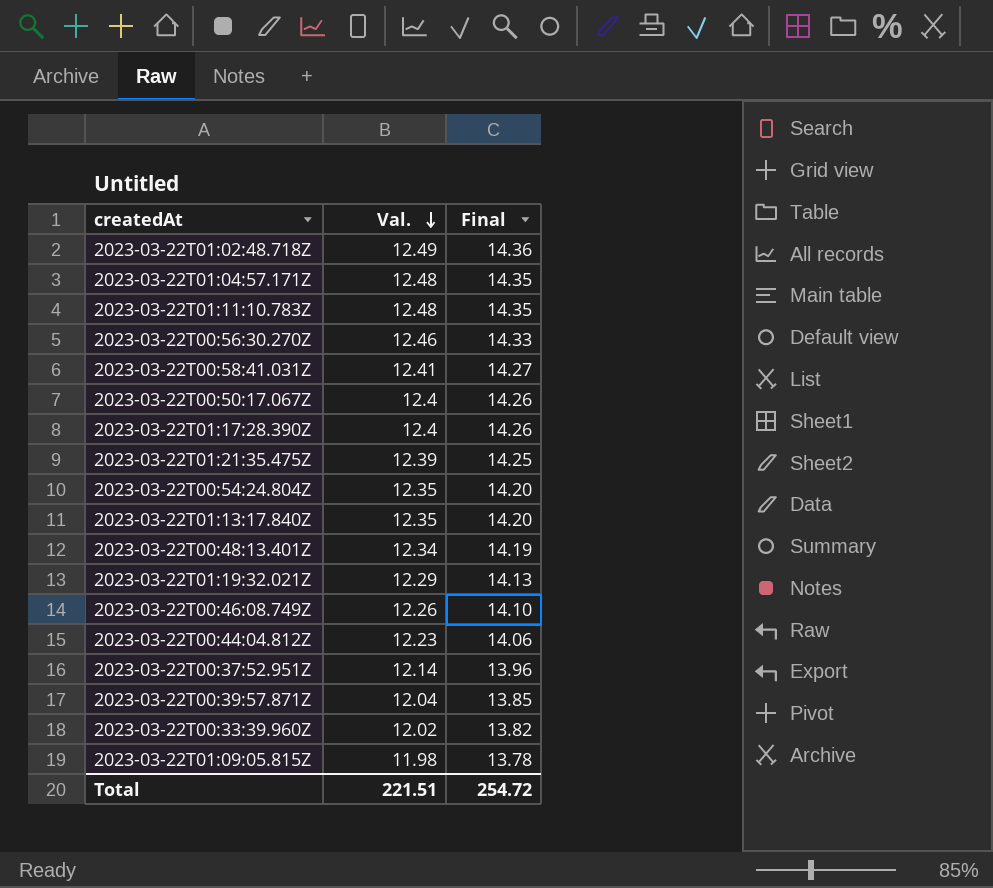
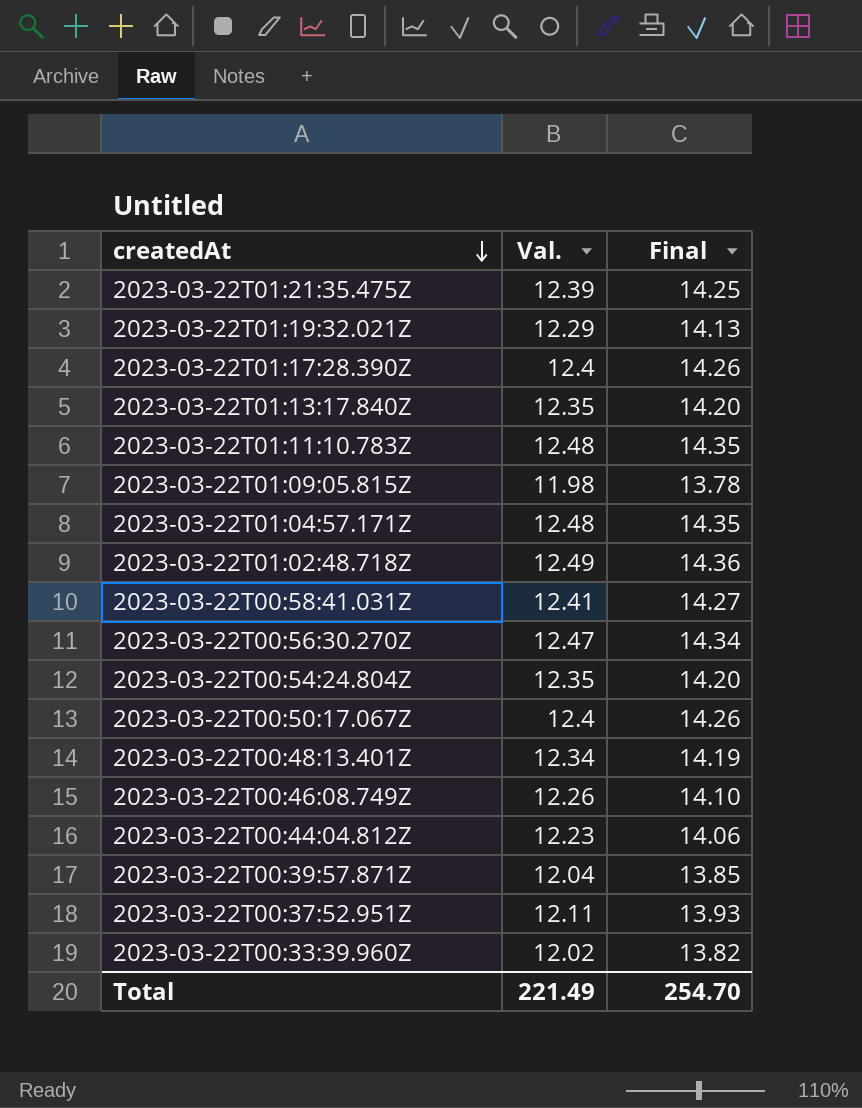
row order: Val. descending -> createdAt descending
2023-03-22T00:56:30.270Z | Val.: 12.46 -> 12.47
2023-03-22T00:56:30.270Z | Final: 14.33 -> 14.34
2023-03-22T00:37:52.951Z | Val.: 12.14 -> 12.11
2023-03-22T00:37:52.951Z | Final: 13.96 -> 13.93
Total | Val.: 221.51 -> 221.49
Total | Final: 254.72 -> 254.70

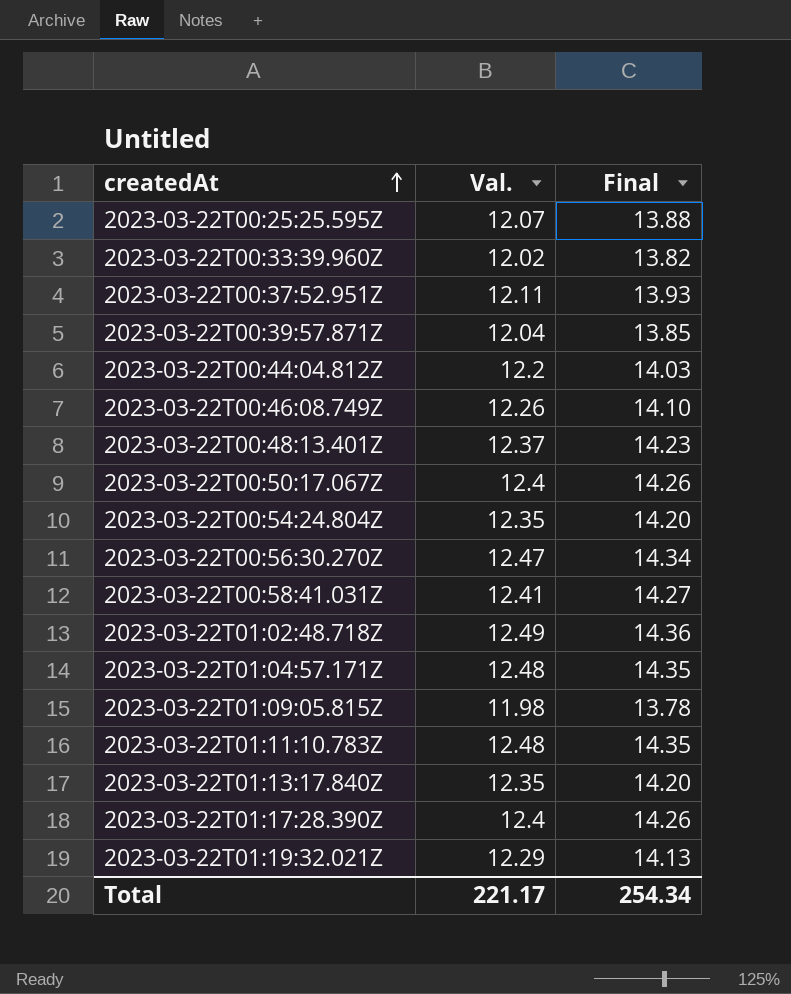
row order: createdAt descending -> createdAt ascending
row 2023-03-22T01:21:35.475Z: 12.39 | 14.25 -> none
row 2023-03-22T00:25:25.595Z: none -> 12.07 | 13.88
2023-03-22T00:44:04.812Z | Val.: 12.23 -> 12.2
2023-03-22T00:44:04.812Z | Final: 14.06 -> 14.03
2023-03-22T00:48:13.401Z | Val.: 12.34 -> 12.37
2023-03-22T00:48:13.401Z | Final: 14.19 -> 14.23
Total | Val.: 221.49 -> 221.17
Total | Final: 254.70 -> 254.34

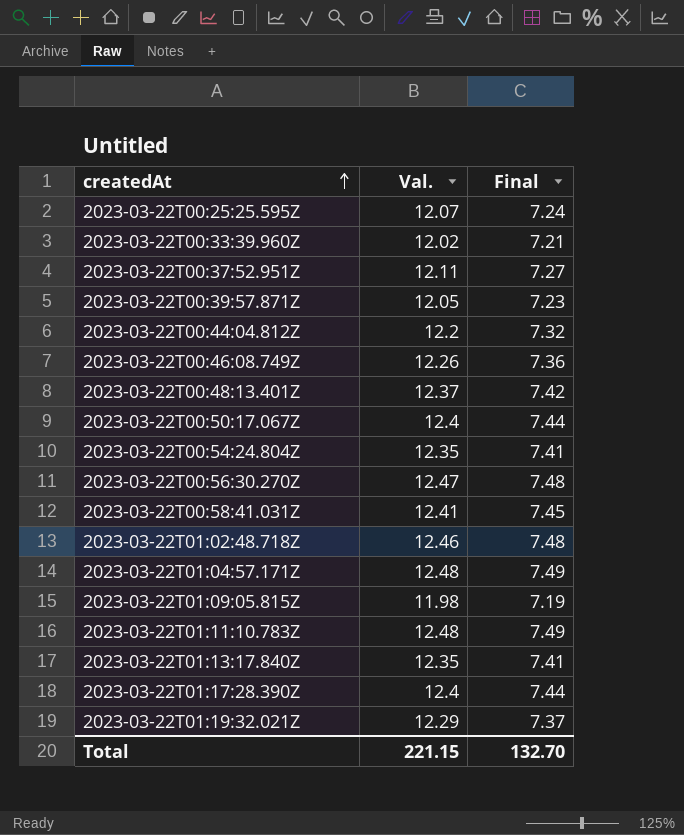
column Final | formula: [Val.] * 1.15 -> [Val.] * 0.6
2023-03-22T00:39:57.871Z | Val.: 12.04 -> 12.05
2023-03-22T01:02:48.718Z | Val.: 12.49 -> 12.46
Total | Val.: 221.17 -> 221.15
Total | Final: 254.34 -> 132.70

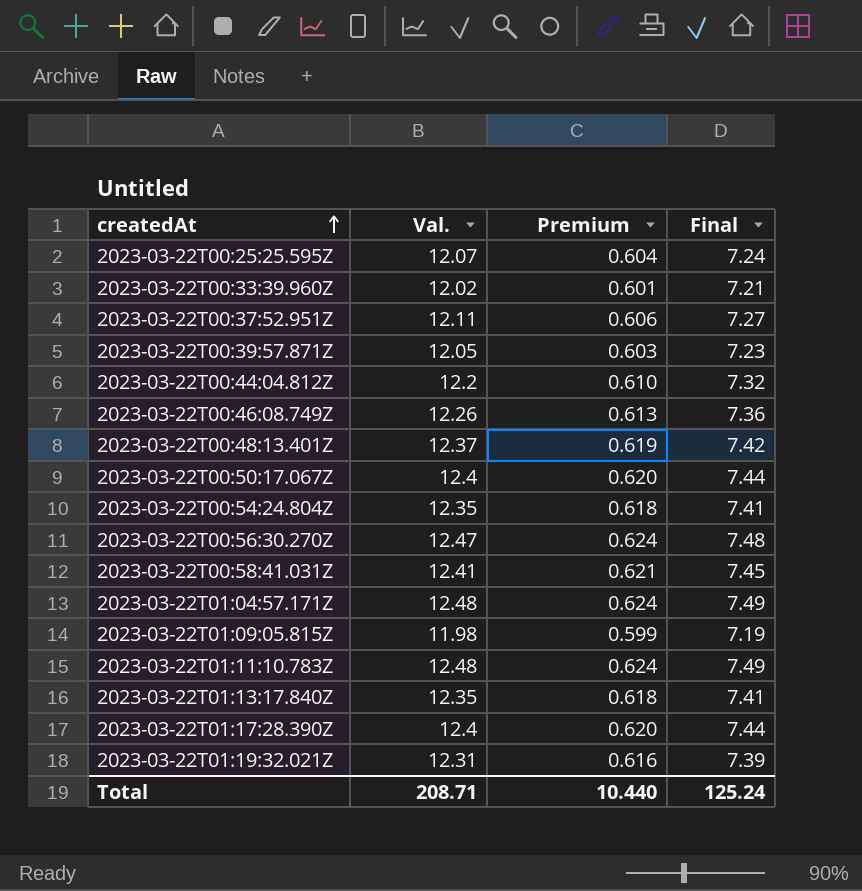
column Premium | formula: none -> [Val.] * 0.05
row 2023-03-22T01:02:48.718Z: 12.46 | 7.48 -> none
2023-03-22T01:19:32.021Z | Val.: 12.29 -> 12.31
2023-03-22T01:19:32.021Z | Final: 7.37 -> 7.39
Total | Val.: 221.15 -> 208.71
Total | Final: 132.70 -> 125.24

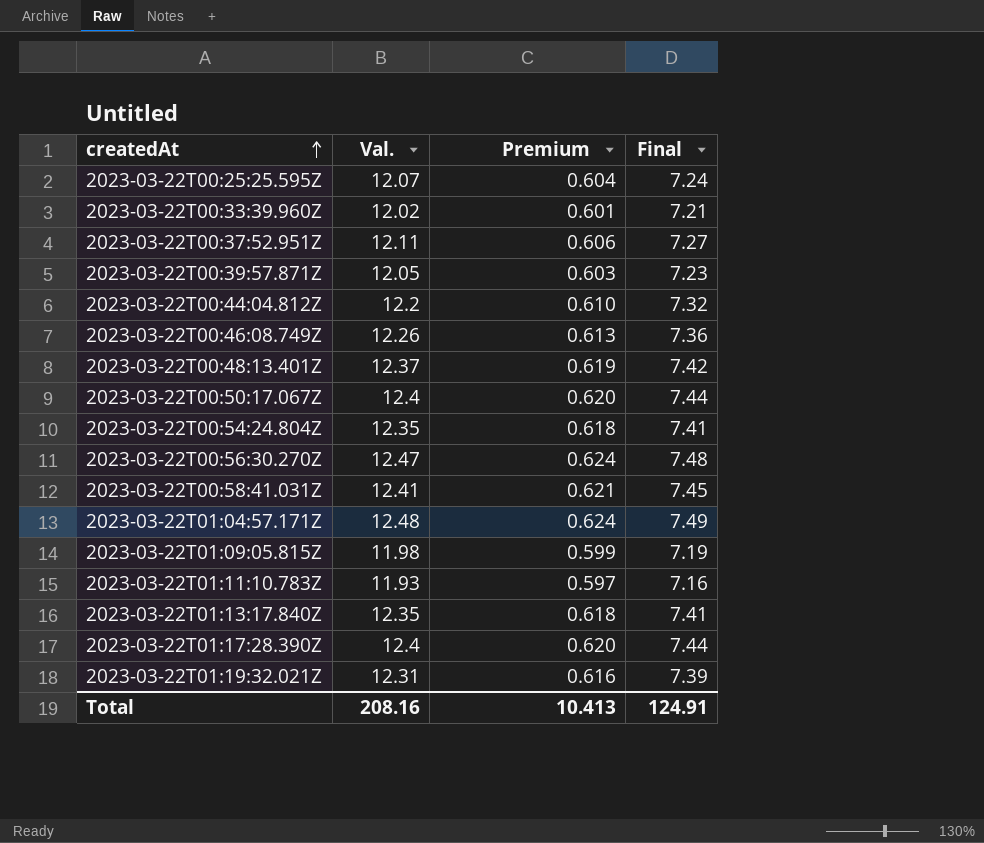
2023-03-22T01:11:10.783Z | Val.: 12.48 -> 11.93
2023-03-22T01:11:10.783Z | Premium: 0.624 -> 0.597
2023-03-22T01:11:10.783Z | Final: 7.49 -> 7.16
Total | Val.: 208.71 -> 208.16
Total | Premium: 10.440 -> 10.413
Total | Final: 125.24 -> 124.91

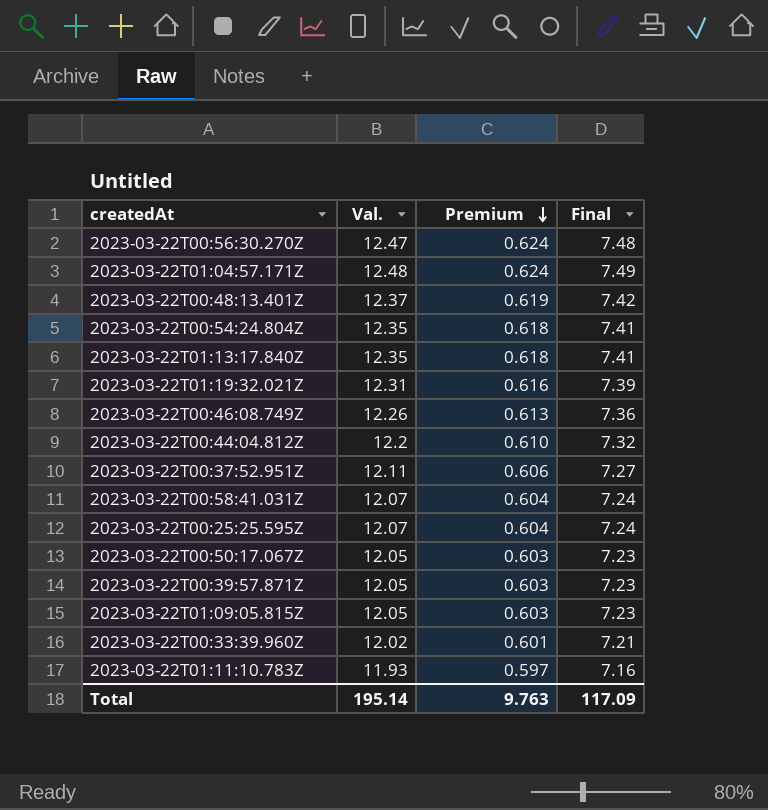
row order: createdAt ascending -> Premium descending
row 2023-03-22T01:17:28.390Z: 12.4 | 0.620 | 7.44 -> none
2023-03-22T00:58:41.031Z | Val.: 12.41 -> 12.07
2023-03-22T00:58:41.031Z | Premium: 0.621 -> 0.604
2023-03-22T00:58:41.031Z | Final: 7.45 -> 7.24
2023-03-22T00:50:17.067Z | Val.: 12.4 -> 12.05
2023-03-22T00:50:17.067Z | Premium: 0.620 -> 0.603
2023-03-22T00:50:17.067Z | Final: 7.44 -> 7.23
2023-03-22T01:09:05.815Z | Val.: 11.98 -> 12.05
2023-03-22T01:09:05.815Z | Premium: 0.599 -> 0.603
2023-03-22T01:09:05.815Z | Final: 7.19 -> 7.23
Total | Val.: 208.16 -> 195.14
Total | Premium: 10.413 -> 9.763
Total | Final: 124.91 -> 117.09

